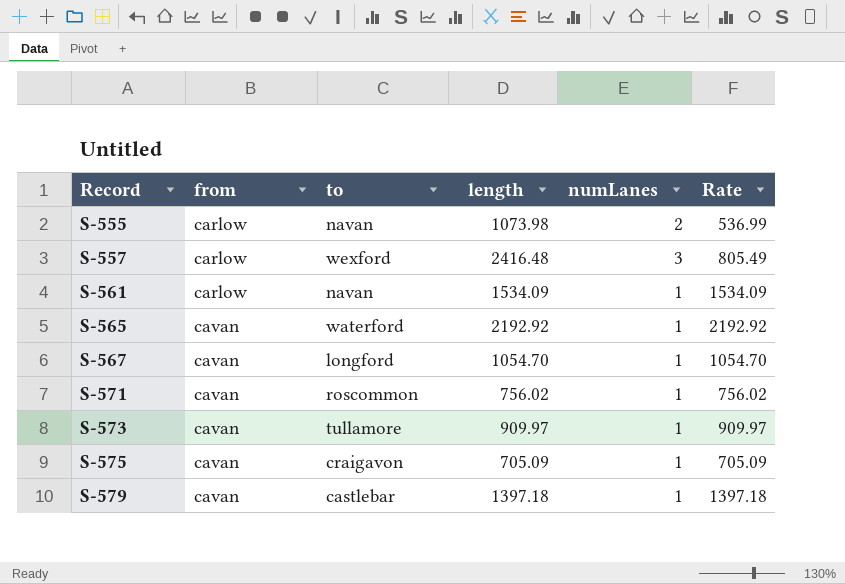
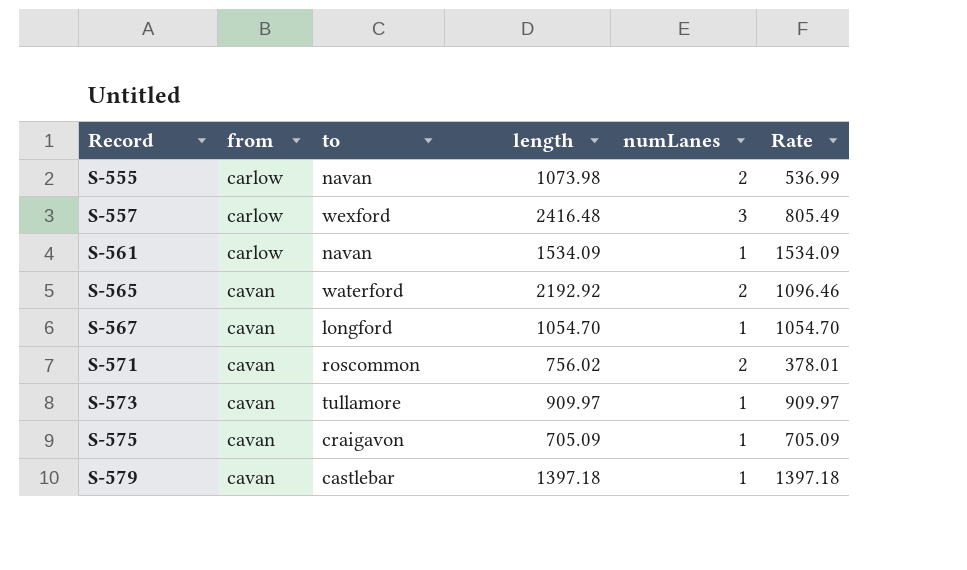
S-565 | numLanes: 1 -> 2
S-565 | Rate: 2192.92 -> 1096.46
S-571 | numLanes: 1 -> 2
S-571 | Rate: 756.02 -> 378.01

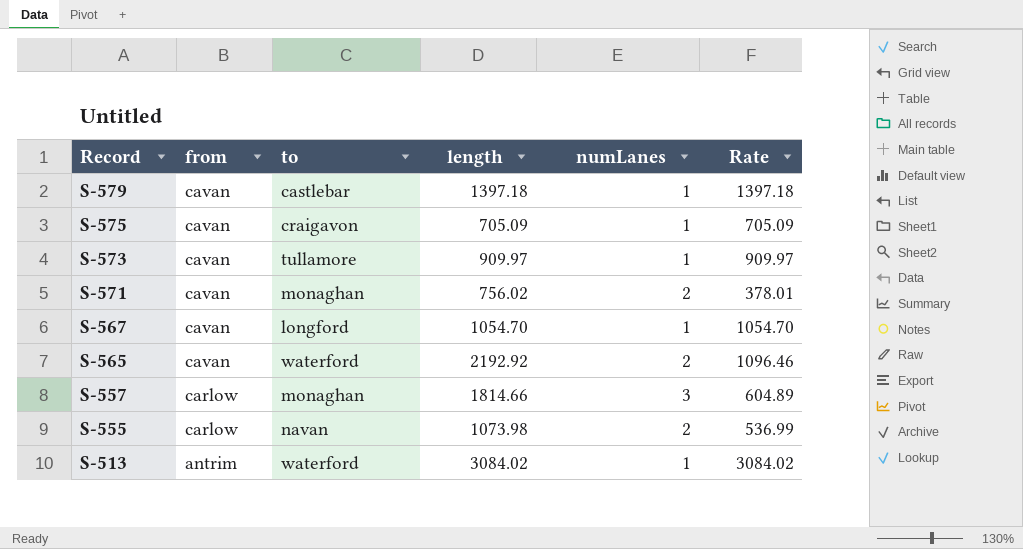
row order: Record ascending -> Record descending
row S-561: carlow | navan | 1534.09 | 1 | 1534.09 -> none
S-571 | to: roscommon -> monaghan
S-557 | to: wexford -> monaghan
S-557 | length: 2416.48 -> 1814.66
S-557 | Rate: 805.49 -> 604.89
row S-513: none -> antrim | waterford | 3084.02 | 1 | 3084.02

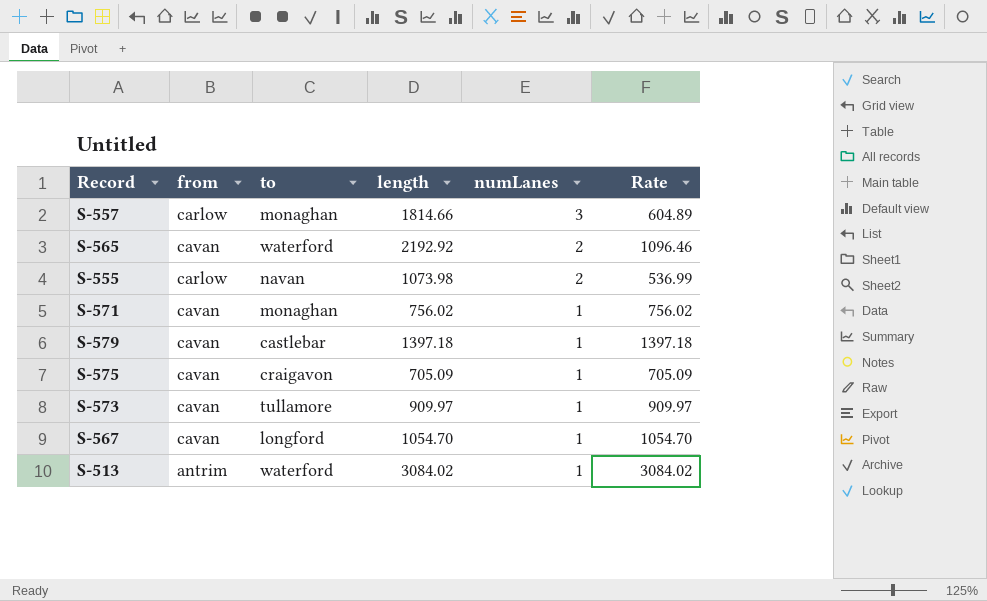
row order: Record descending -> numLanes descending
S-571 | numLanes: 2 -> 1
S-571 | Rate: 378.01 -> 756.02

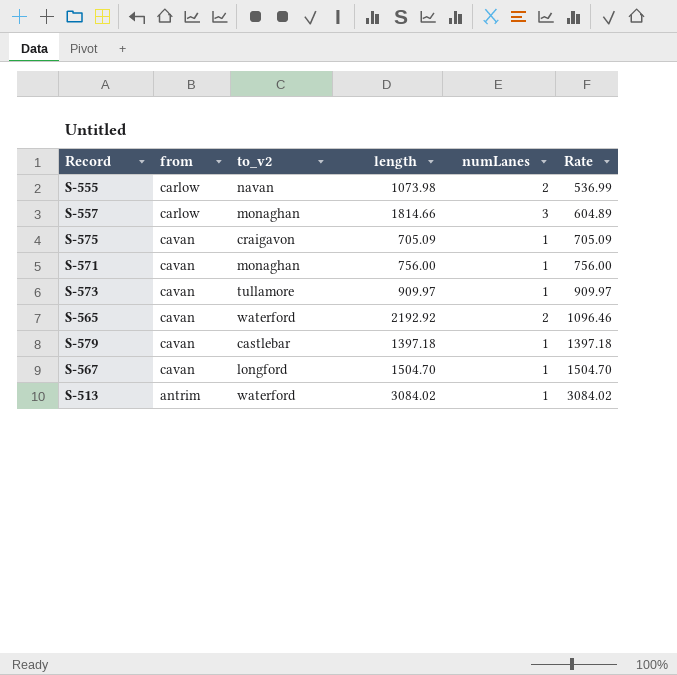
row order: numLanes descending -> Rate ascending
column name: to -> to_v2
S-571 | length: 756.02 -> 756.00
S-571 | Rate: 756.02 -> 756.00
S-567 | length: 1054.70 -> 1504.70
S-567 | Rate: 1054.70 -> 1504.70

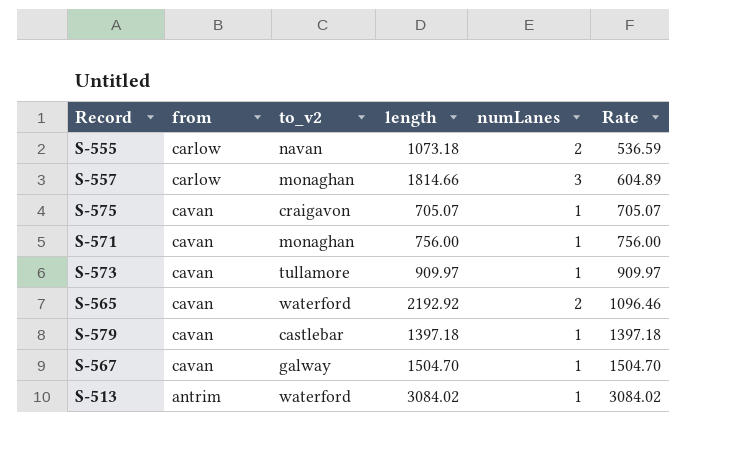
S-555 | length: 1073.98 -> 1073.18
S-555 | Rate: 536.99 -> 536.59
S-575 | length: 705.09 -> 705.07
S-575 | Rate: 705.09 -> 705.07
S-567 | to_v2: longford -> galway

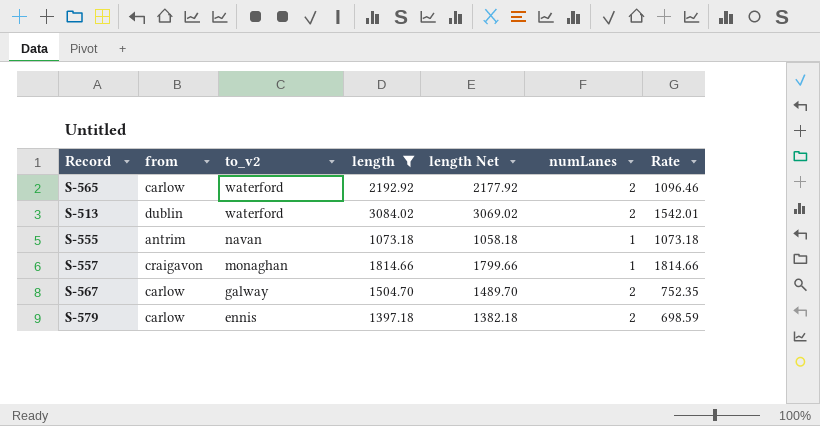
filter: none -> length >= 1073.18
row order: Rate ascending -> to_v2 descending
column length Net | formula: none -> [length] - 15
S-565 | from: cavan -> carlow
S-513 | from: antrim -> dublin
S-513 | numLanes: 1 -> 2
S-513 | Rate: 3084.02 -> 1542.01
S-555 | from: carlow -> antrim
S-555 | numLanes: 2 -> 1
S-555 | Rate: 536.59 -> 1073.18
S-557 | from: carlow -> craigavon
S-557 | numLanes: 3 -> 1
S-557 | Rate: 604.89 -> 1814.66
S-567 | from: cavan -> carlow
S-567 | numLanes: 1 -> 2
S-567 | Rate: 1504.70 -> 752.35
S-579 | from: cavan -> carlow
S-579 | to_v2: castlebar -> ennis
S-579 | numLanes: 1 -> 2
S-579 | Rate: 1397.18 -> 698.59

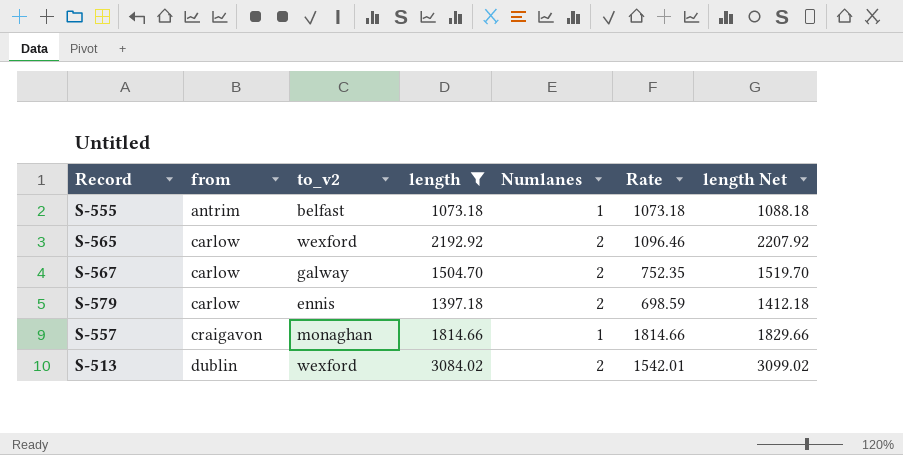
row order: to_v2 descending -> from ascending
column name: numLanes -> Numlanes
column length Net | formula: [length] - 15 -> [length] + 15
column length Net | position: 5 -> 7
S-555 | to_v2: navan -> belfast
S-565 | to_v2: waterford -> wexford
S-513 | to_v2: waterford -> wexford

